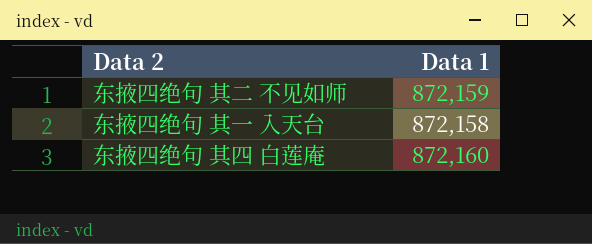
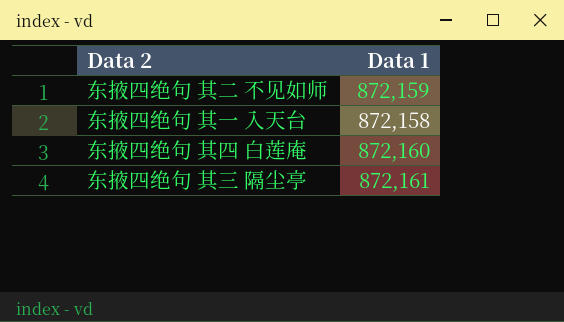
row 东掖四绝句 其三 隔尘亭: none -> 872,161

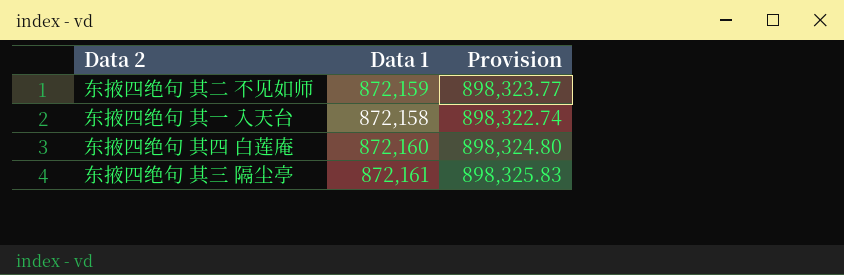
column Provision | formula: none -> [Data 1] * 1.03

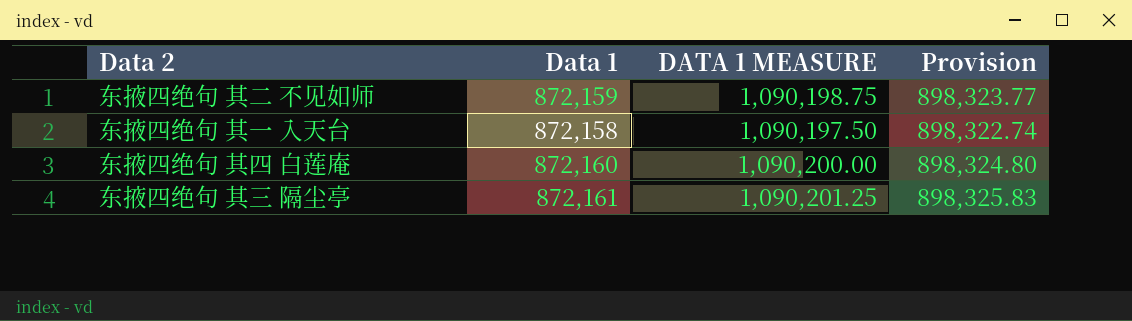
column DATA 1 MEASURE | formula: none -> [Data 1] * 1.25

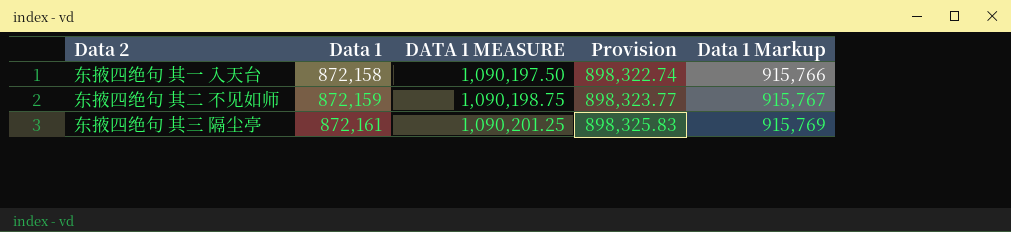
row order: none -> Data 1 ascending
column Data 1 Markup | formula: none -> [Data 1] * 1.05
row 东掖四绝句 其四 白莲庵: 872,160 | 1,090,200.00 | 898,324.80 -> none

